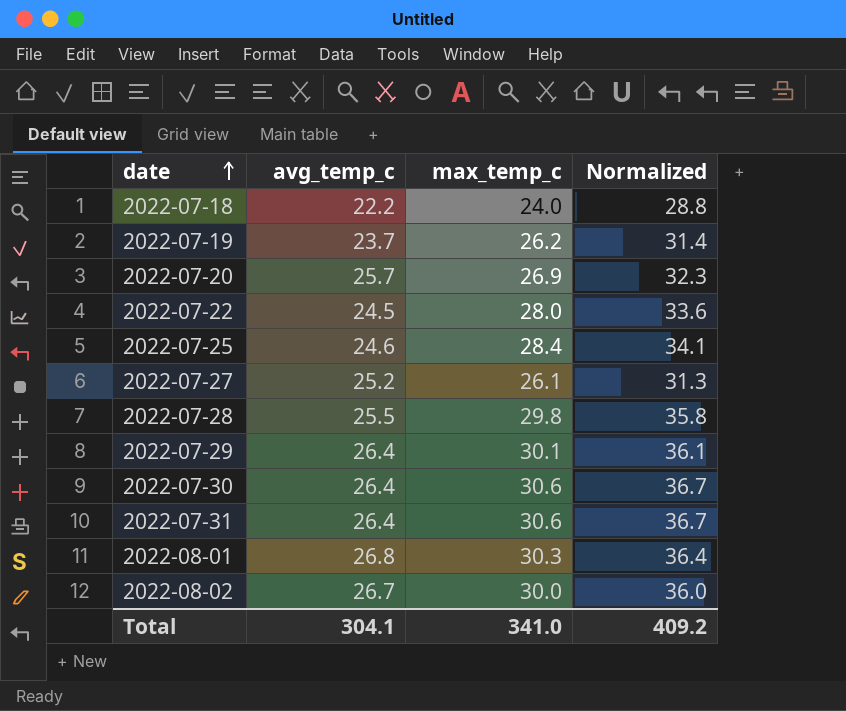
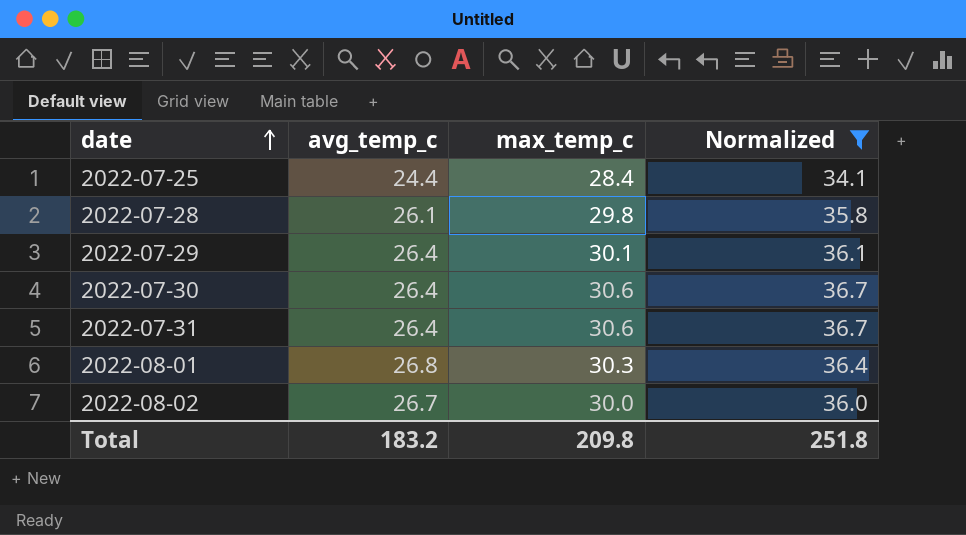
filter: none -> Normalized >= 34.1
2022-07-25 | avg_temp_c: 24.6 -> 24.4
2022-07-28 | avg_temp_c: 25.5 -> 26.1
Total | avg_temp_c: 304.1 -> 183.2
Total | max_temp_c: 341.0 -> 209.8
Total | Normalized: 409.2 -> 251.8

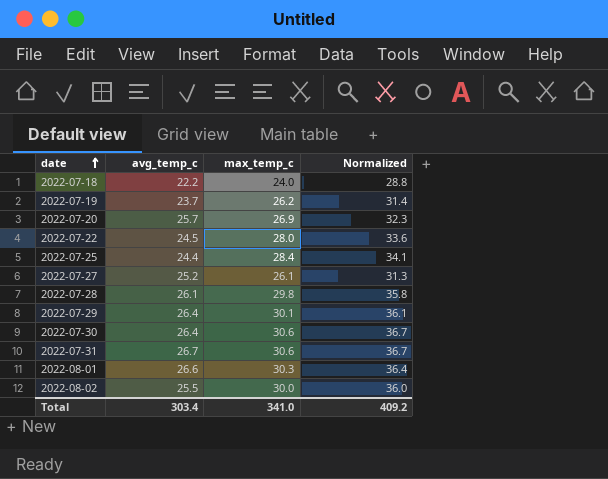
filter: Normalized >= 34.1 -> none
2022-07-31 | avg_temp_c: 26.4 -> 26.7
2022-08-01 | avg_temp_c: 26.8 -> 26.6
2022-08-02 | avg_temp_c: 26.7 -> 25.5
Total | avg_temp_c: 183.2 -> 303.4
Total | max_temp_c: 209.8 -> 341.0
Total | Normalized: 251.8 -> 409.2

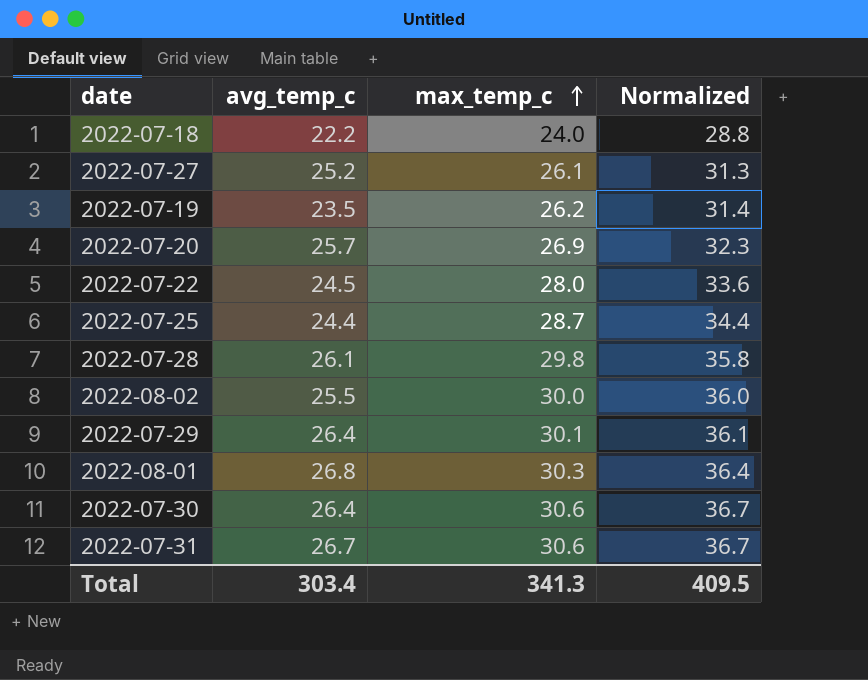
row order: date ascending -> max_temp_c ascending
2022-07-19 | avg_temp_c: 23.7 -> 23.5
2022-07-25 | max_temp_c: 28.4 -> 28.7
2022-07-25 | Normalized: 34.1 -> 34.4
2022-08-01 | avg_temp_c: 26.6 -> 26.8
Total | max_temp_c: 341.0 -> 341.3
Total | Normalized: 409.2 -> 409.5

